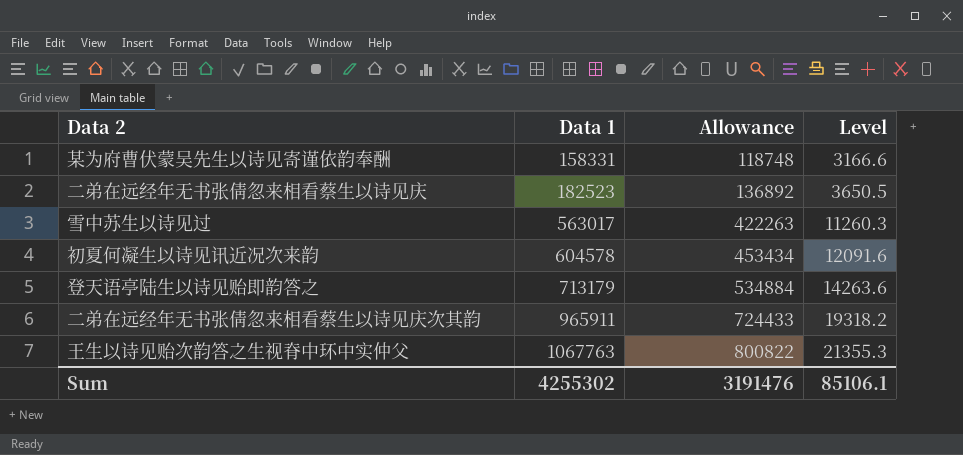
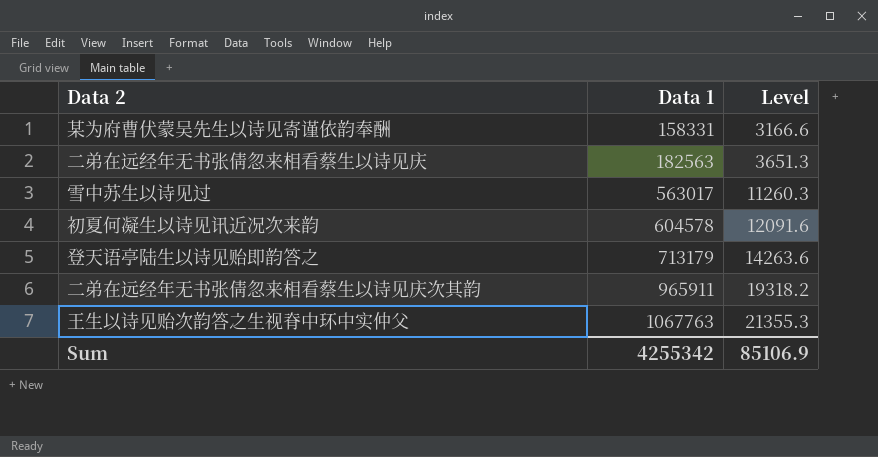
column Allowance | formula: [Data 1] * 0.75 -> none
二弟在远经年无书张倩忽来相看蔡生以诗见庆 | Data 1: 182523 -> 182563
二弟在远经年无书张倩忽来相看蔡生以诗见庆 | Level: 3650.5 -> 3651.3
Sum | Data 1: 4255302 -> 4255342
Sum | Level: 85106.1 -> 85106.9

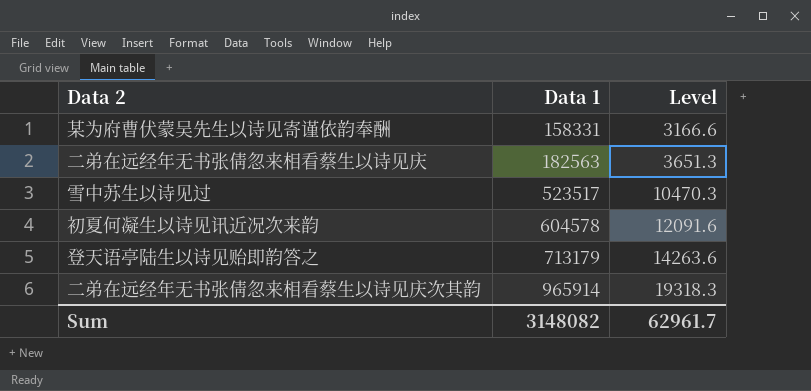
row 王生以诗见贻次韵答之生视脊中环中实仲父: 1067763 | 21355.3 -> none
雪中苏生以诗见过 | Data 1: 563017 -> 523517
雪中苏生以诗见过 | Level: 11260.3 -> 10470.3
二弟在远经年无书张倩忽来相看蔡生以诗见庆次其韵 | Data 1: 965911 -> 965914
二弟在远经年无书张倩忽来相看蔡生以诗见庆次其韵 | Level: 19318.2 -> 19318.3
Sum | Data 1: 4255342 -> 3148082
Sum | Level: 85106.9 -> 62961.7

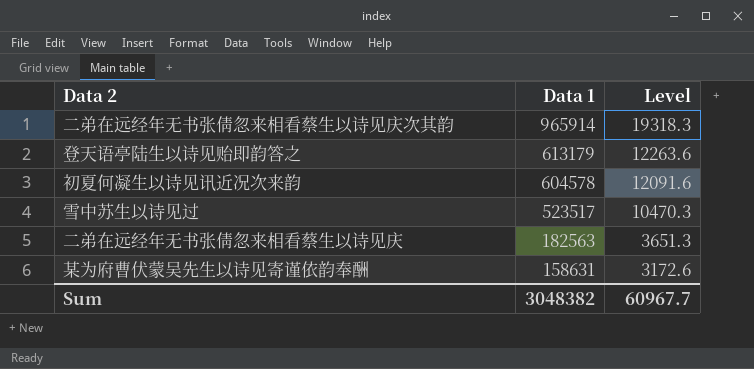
row order: Data 1 ascending -> Data 1 descending
登天语亭陆生以诗见贻即韵答之 | Data 1: 713179 -> 613179
登天语亭陆生以诗见贻即韵答之 | Level: 14263.6 -> 12263.6
某为府曹伏蒙吴先生以诗见寄谨依韵奉酬 | Data 1: 158331 -> 158631
某为府曹伏蒙吴先生以诗见寄谨依韵奉酬 | Level: 3166.6 -> 3172.6
Sum | Data 1: 3148082 -> 3048382
Sum | Level: 62961.7 -> 60967.7

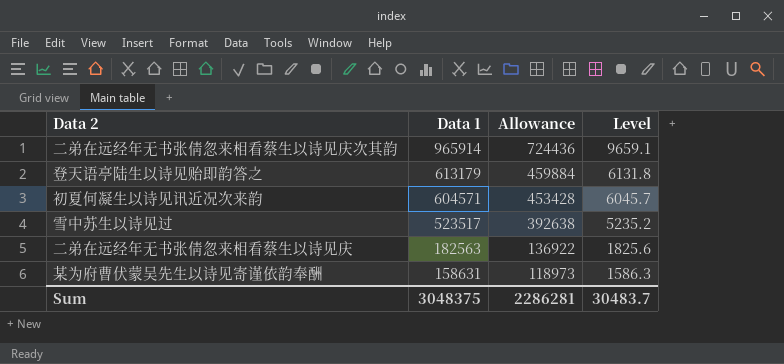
column Allowance | formula: none -> [Data 1] * 0.75
column Level | formula: [Data 1] * 0.02 -> [Data 1] * 0.01
初夏何凝生以诗见讯近况次来韵 | Data 1: 604578 -> 604571
Sum | Data 1: 3048382 -> 3048375
Sum | Level: 60967.7 -> 30483.7

